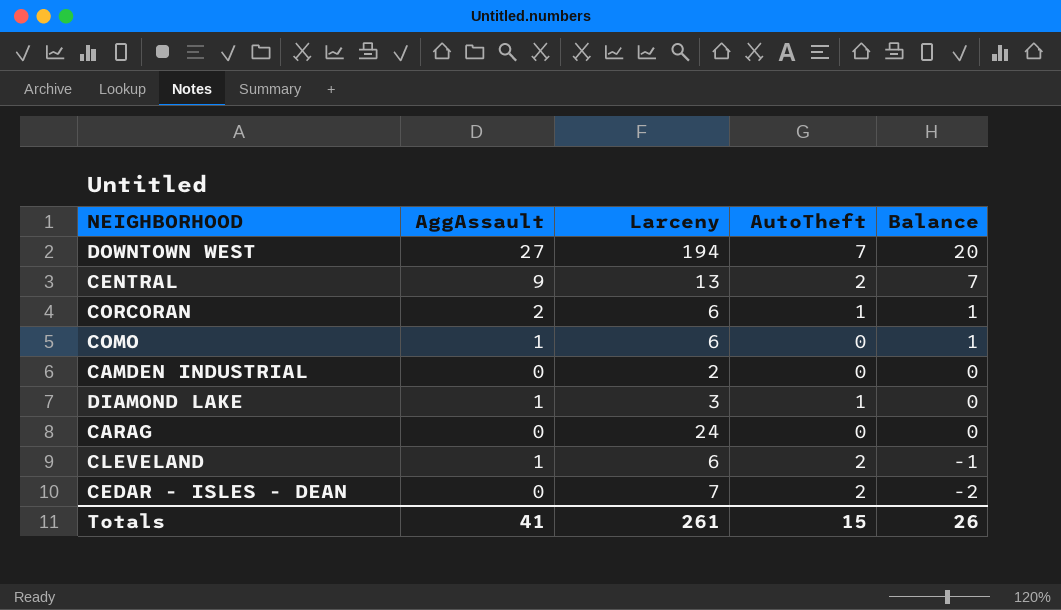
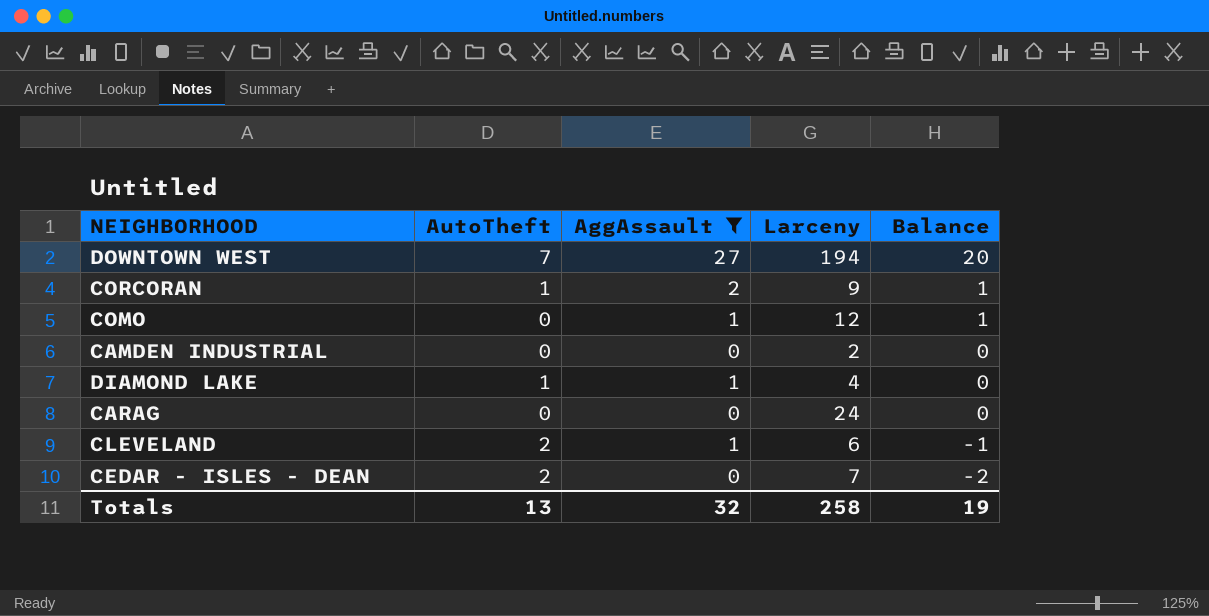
filter: none -> AggAssault != 9
column AutoTheft | position: 4 -> 2
CORCORAN | Larceny: 6 -> 9
COMO | Larceny: 6 -> 12
DIAMOND LAKE | Larceny: 3 -> 4
Totals | AutoTheft: 15 -> 13
Totals | AggAssault: 41 -> 32
Totals | Larceny: 261 -> 258
Totals | Balance: 26 -> 19

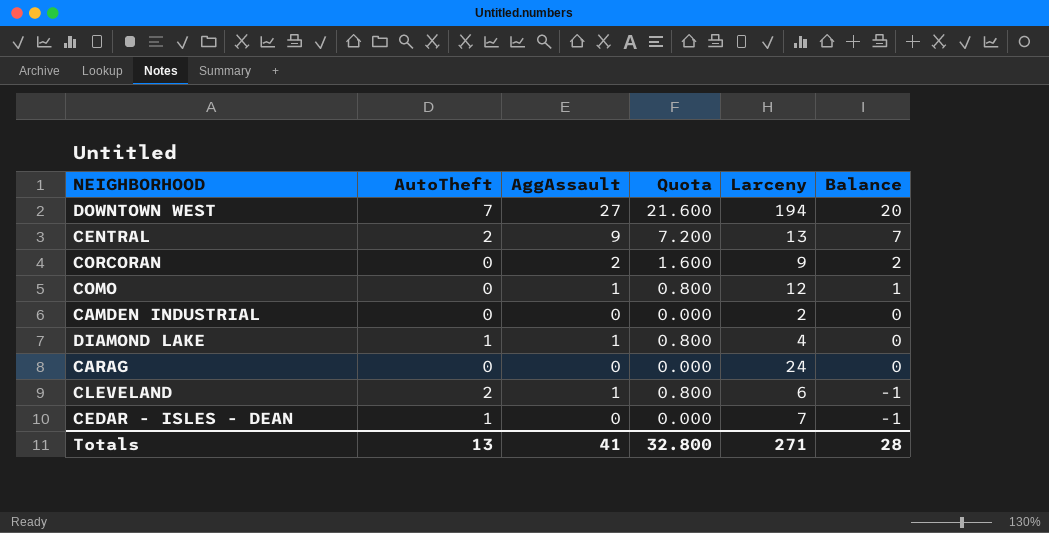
filter: AggAssault != 9 -> none
column Quota | formula: none -> [AggAssault] * 0.8
CORCORAN | AutoTheft: 1 -> 0
CORCORAN | Balance: 1 -> 2
CEDAR - ISLES - DEAN | AutoTheft: 2 -> 1
CEDAR - ISLES - DEAN | Balance: -2 -> -1
Totals | AggAssault: 32 -> 41
Totals | Larceny: 258 -> 271
Totals | Balance: 19 -> 28

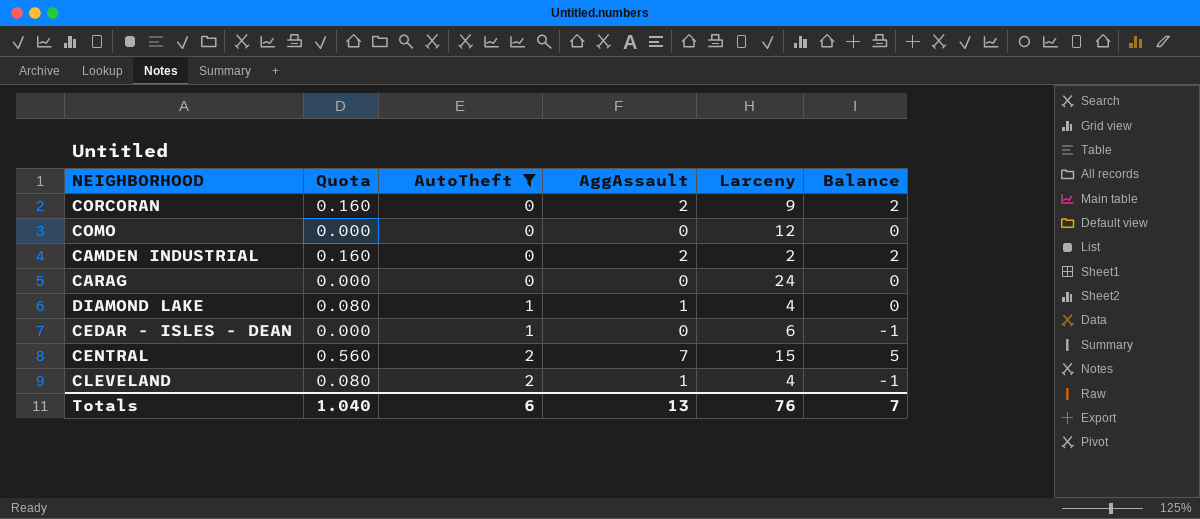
filter: none -> AutoTheft != 7
row order: Balance descending -> AutoTheft ascending
column Quota | formula: [AggAssault] * 0.8 -> [AggAssault] * 0.08
column Quota | position: 4 -> 2
COMO | AggAssault: 1 -> 0
COMO | Balance: 1 -> 0
CAMDEN INDUSTRIAL | AggAssault: 0 -> 2
CAMDEN INDUSTRIAL | Balance: 0 -> 2
CEDAR - ISLES - DEAN | Larceny: 7 -> 6
CENTRAL | AggAssault: 9 -> 7
CENTRAL | Larceny: 13 -> 15
CENTRAL | Balance: 7 -> 5
CLEVELAND | Larceny: 6 -> 4
Totals | Quota: 32.800 -> 1.040
Totals | AutoTheft: 13 -> 6
Totals | AggAssault: 41 -> 13
Totals | Larceny: 271 -> 76
Totals | Balance: 28 -> 7

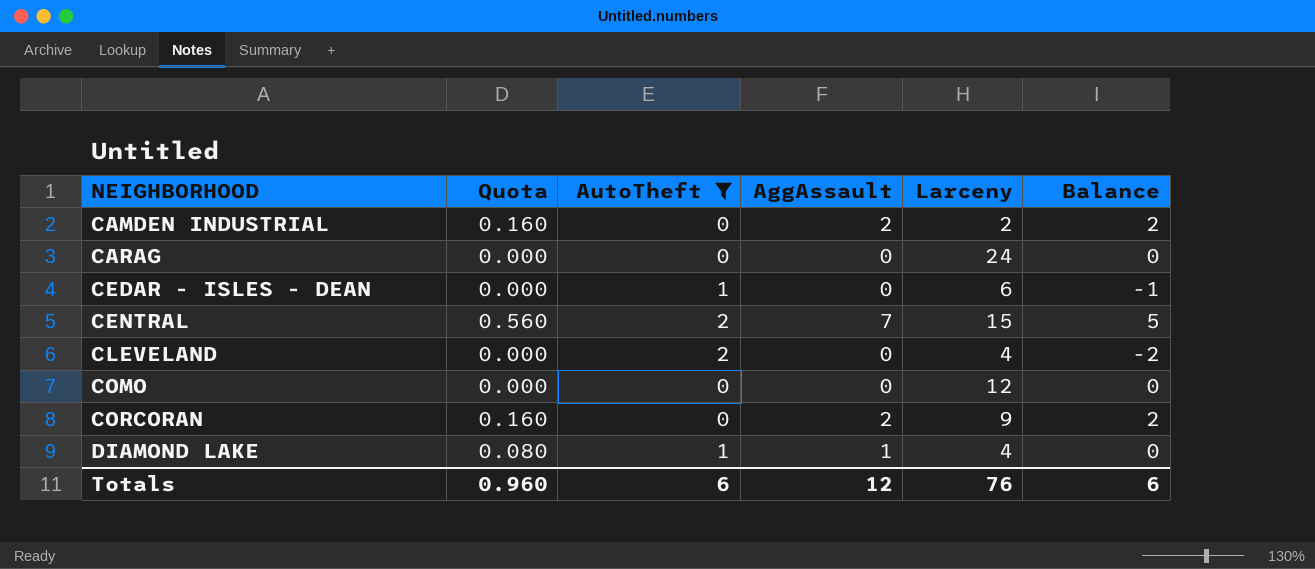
row order: AutoTheft ascending -> NEIGHBORHOOD ascending
CLEVELAND | Quota: 0.080 -> 0.000
CLEVELAND | AggAssault: 1 -> 0
CLEVELAND | Balance: -1 -> -2
Totals | Quota: 1.040 -> 0.960
Totals | AggAssault: 13 -> 12
Totals | Balance: 7 -> 6

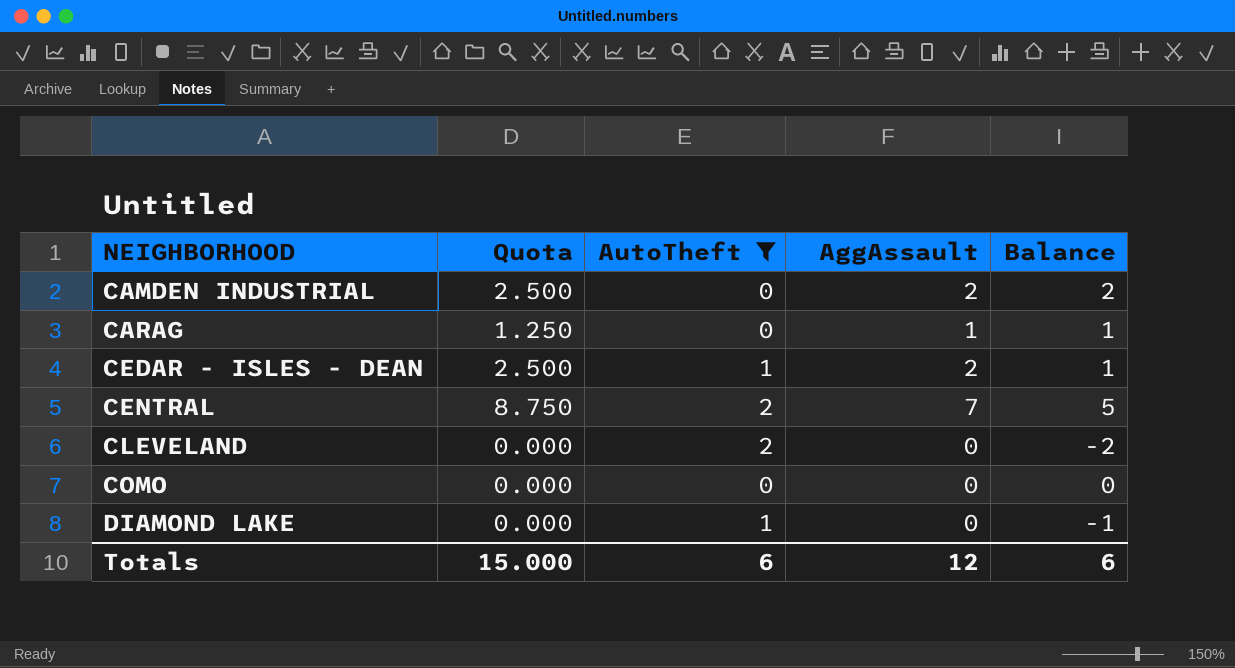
column Larceny | position: 5 -> none
column Quota | formula: [AggAssault] * 0.08 -> [AggAssault] * 1.25
row CORCORAN: 0.160 | 0 | 2 | 9 | 2 -> none
CARAG | AggAssault: 0 -> 1
CARAG | Balance: 0 -> 1
CEDAR - ISLES - DEAN | AggAssault: 0 -> 2
CEDAR - ISLES - DEAN | Balance: -1 -> 1
DIAMOND LAKE | AggAssault: 1 -> 0
DIAMOND LAKE | Balance: 0 -> -1
Totals | Quota: 0.960 -> 15.000

